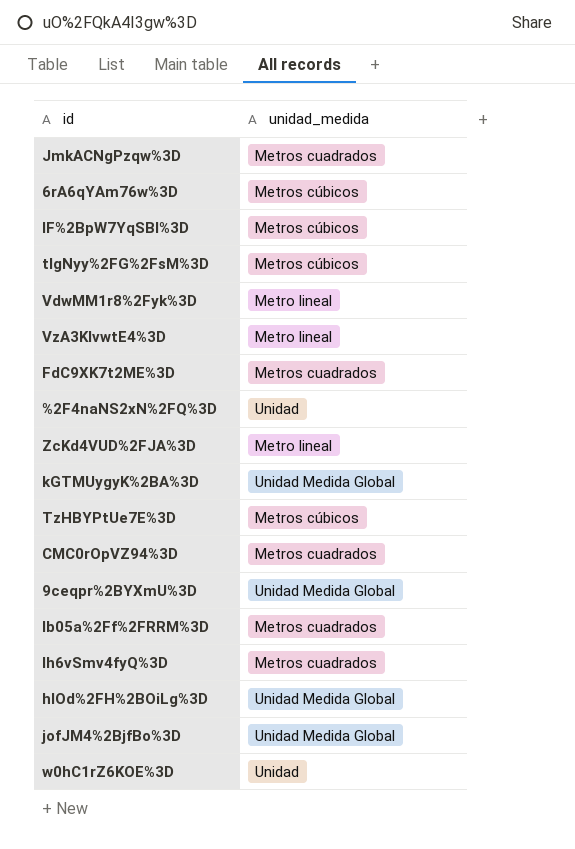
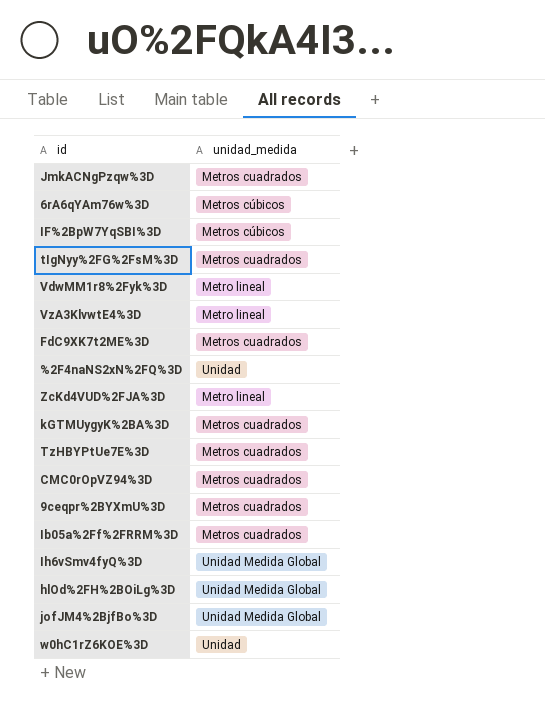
tIgNyy%2FG%2FsM%3D | unidad_medida: Metros cúbicos -> Metros cuadrados
kGTMUygyK%2BA%3D | unidad_medida: Unidad Medida Global -> Metros cuadrados
TzHBYPtUe7E%3D | unidad_medida: Metros cúbicos -> Metros cuadrados
9ceqpr%2BYXmU%3D | unidad_medida: Unidad Medida Global -> Metros cuadrados
Ih6vSmv4fyQ%3D | unidad_medida: Metros cuadrados -> Unidad Medida Global

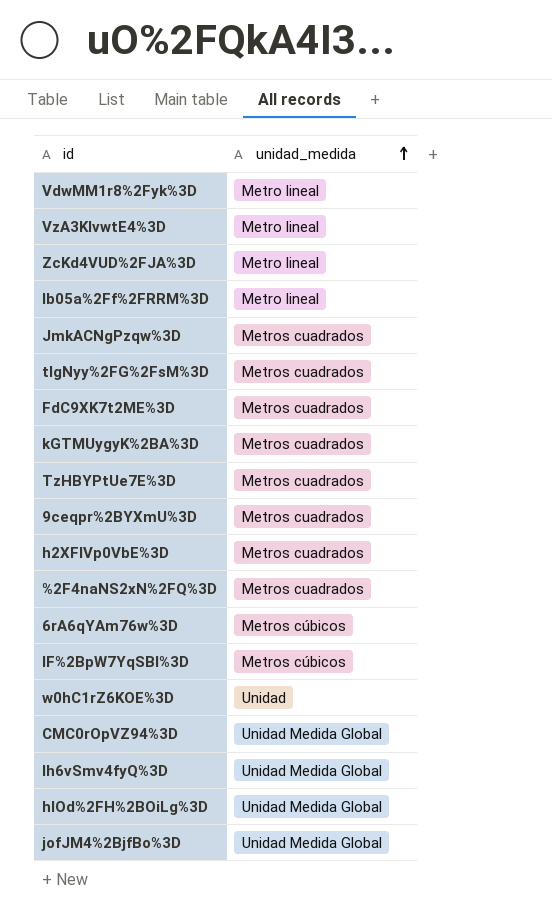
row order: none -> unidad_medida ascending
Ib05a%2Ff%2FRRM%3D | unidad_medida: Metros cuadrados -> Metro lineal
row h2XFIVp0VbE%3D: none -> Metros cuadrados
%2F4naNS2xN%2FQ%3D | unidad_medida: Unidad -> Metros cuadrados
CMC0rOpVZ94%3D | unidad_medida: Metros cuadrados -> Unidad Medida Global

